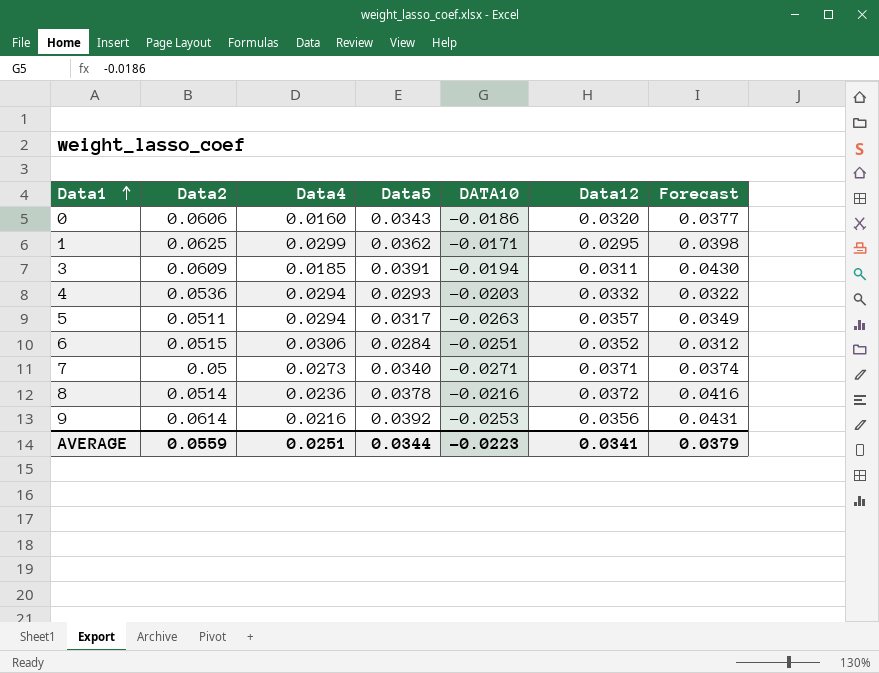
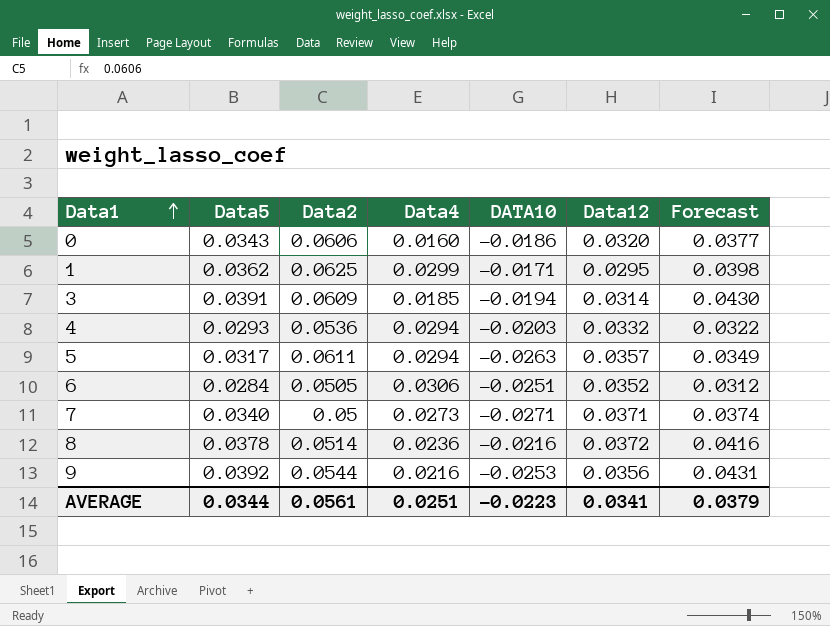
column Data5 | position: 4 -> 2
3 | Data12: 0.0311 -> 0.0314
5 | Data2: 0.0511 -> 0.0611
6 | Data2: 0.0515 -> 0.0505
9 | Data2: 0.0614 -> 0.0544
AVERAGE | Data2: 0.0559 -> 0.0561

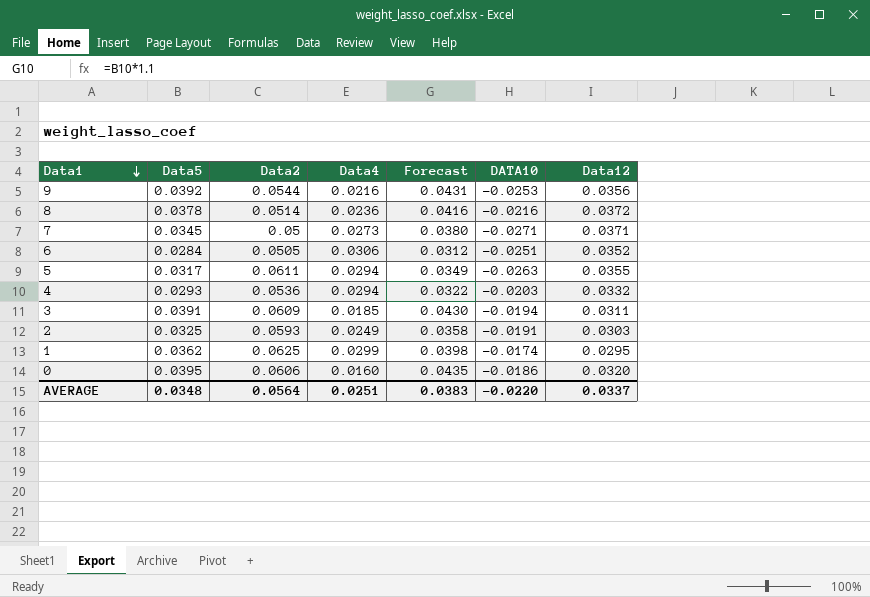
row order: Data1 ascending -> Data1 descending
column Forecast | position: 7 -> 5
7 | Data5: 0.0340 -> 0.0345
7 | Forecast: 0.0374 -> 0.0380
5 | Data12: 0.0357 -> 0.0355
3 | Data12: 0.0314 -> 0.0311
row 2: none -> 0.0325 | 0.0593 | 0.0249 | 0.0358 | -0.0191 | 0.0303
1 | DATA10: -0.0171 -> -0.0174
0 | Data5: 0.0343 -> 0.0395
0 | Forecast: 0.0377 -> 0.0435
AVERAGE | Data5: 0.0344 -> 0.0348
AVERAGE | Data2: 0.0561 -> 0.0564
AVERAGE | Forecast: 0.0379 -> 0.0383
AVERAGE | DATA10: -0.0223 -> -0.0220
AVERAGE | Data12: 0.0341 -> 0.0337

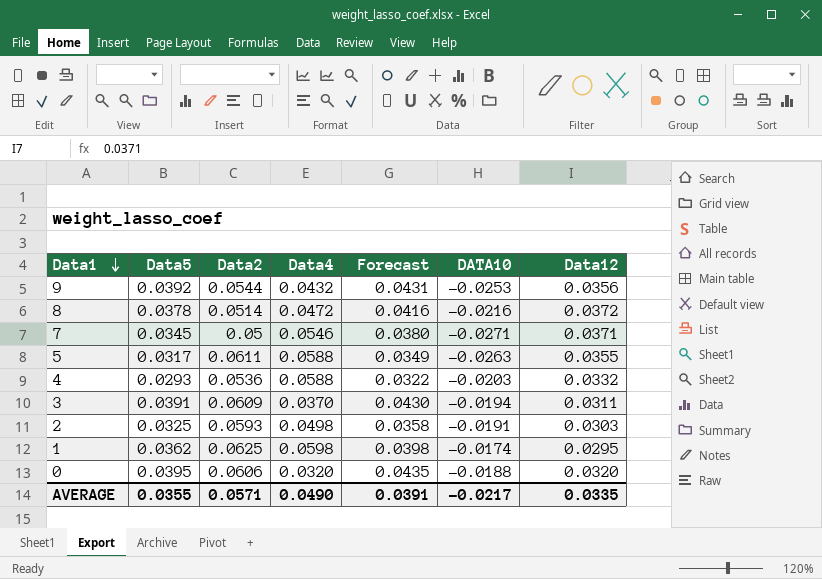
row 6: 0.0284 | 0.0505 | 0.0306 | 0.0312 | -0.0251 | 0.0352 -> none
9 | Data4: 0.0216 -> 0.0432
8 | Data4: 0.0236 -> 0.0472
7 | Data4: 0.0273 -> 0.0546
5 | Data4: 0.0294 -> 0.0588
4 | Data4: 0.0294 -> 0.0588
3 | Data4: 0.0185 -> 0.0370
2 | Data4: 0.0249 -> 0.0498
1 | Data4: 0.0299 -> 0.0598
0 | Data4: 0.0160 -> 0.0320
0 | DATA10: -0.0186 -> -0.0188
AVERAGE | Data5: 0.0348 -> 0.0355
AVERAGE | Data2: 0.0564 -> 0.0571
AVERAGE | Data4: 0.0251 -> 0.0490
AVERAGE | Forecast: 0.0383 -> 0.0391
AVERAGE | DATA10: -0.0220 -> -0.0217
AVERAGE | Data12: 0.0337 -> 0.0335

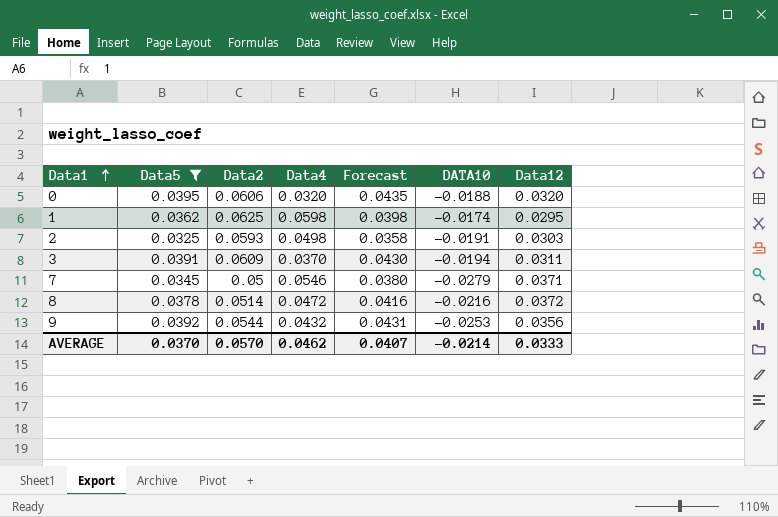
filter: none -> Data5 >= 0.0325
row order: Data1 descending -> Data1 ascending
7 | DATA10: -0.0271 -> -0.0279
AVERAGE | Data5: 0.0355 -> 0.0370
AVERAGE | Data2: 0.0571 -> 0.0570
AVERAGE | Data4: 0.0490 -> 0.0462
AVERAGE | Forecast: 0.0391 -> 0.0407
AVERAGE | DATA10: -0.0217 -> -0.0214
AVERAGE | Data12: 0.0335 -> 0.0333

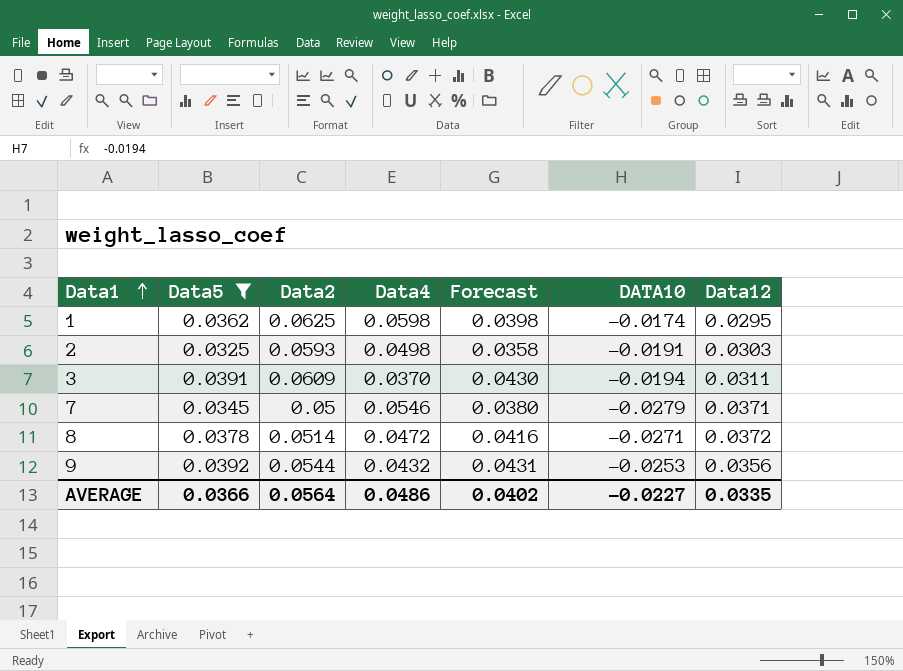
row 0: 0.0395 | 0.0606 | 0.0320 | 0.0435 | -0.0188 | 0.0320 -> none
8 | DATA10: -0.0216 -> -0.0271
AVERAGE | Data5: 0.0370 -> 0.0366
AVERAGE | Data2: 0.0570 -> 0.0564
AVERAGE | Data4: 0.0462 -> 0.0486
AVERAGE | Forecast: 0.0407 -> 0.0402
AVERAGE | DATA10: -0.0214 -> -0.0227
AVERAGE | Data12: 0.0333 -> 0.0335

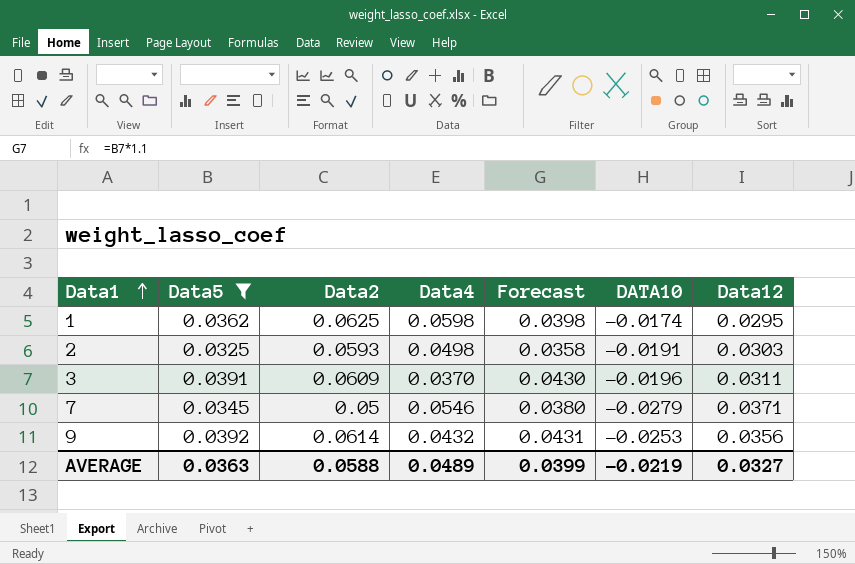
row 8: 0.0378 | 0.0514 | 0.0472 | 0.0416 | -0.0271 | 0.0372 -> none
3 | DATA10: -0.0194 -> -0.0196
9 | Data2: 0.0544 -> 0.0614
AVERAGE | Data5: 0.0366 -> 0.0363
AVERAGE | Data2: 0.0564 -> 0.0588
AVERAGE | Data4: 0.0486 -> 0.0489
AVERAGE | Forecast: 0.0402 -> 0.0399
AVERAGE | DATA10: -0.0227 -> -0.0219
AVERAGE | Data12: 0.0335 -> 0.0327

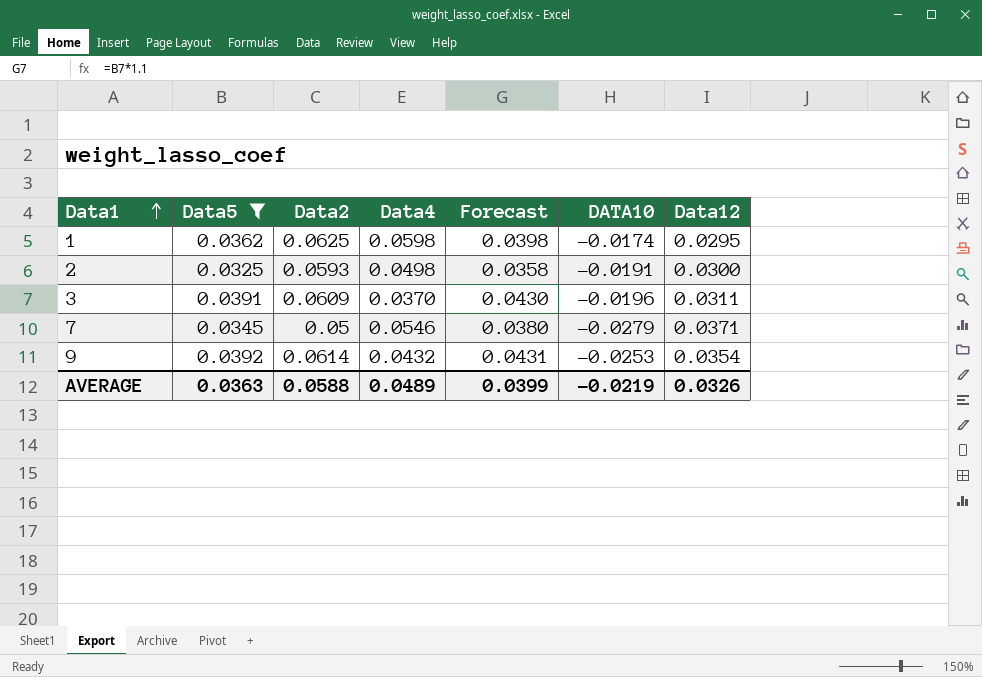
2 | Data12: 0.0303 -> 0.0300
9 | Data12: 0.0356 -> 0.0354
AVERAGE | Data12: 0.0327 -> 0.0326

